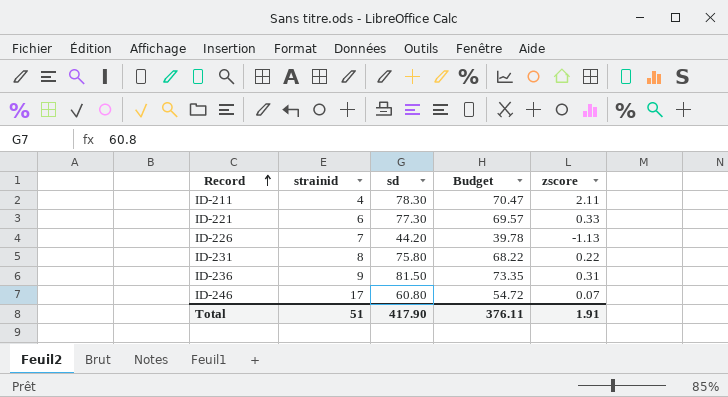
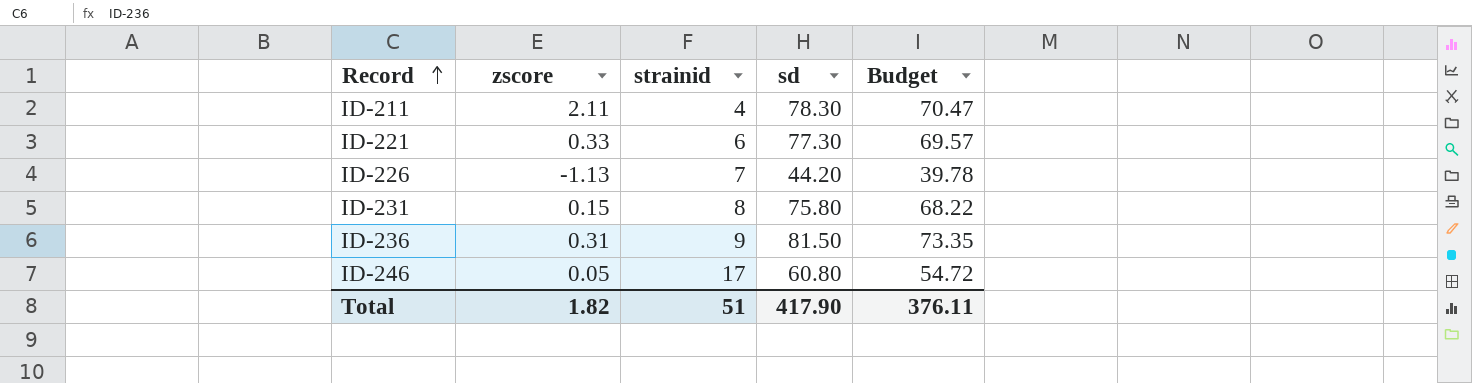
column zscore | position: 5 -> 2
ID-231 | zscore: 0.22 -> 0.15
ID-246 | zscore: 0.07 -> 0.05
Total | zscore: 1.91 -> 1.82

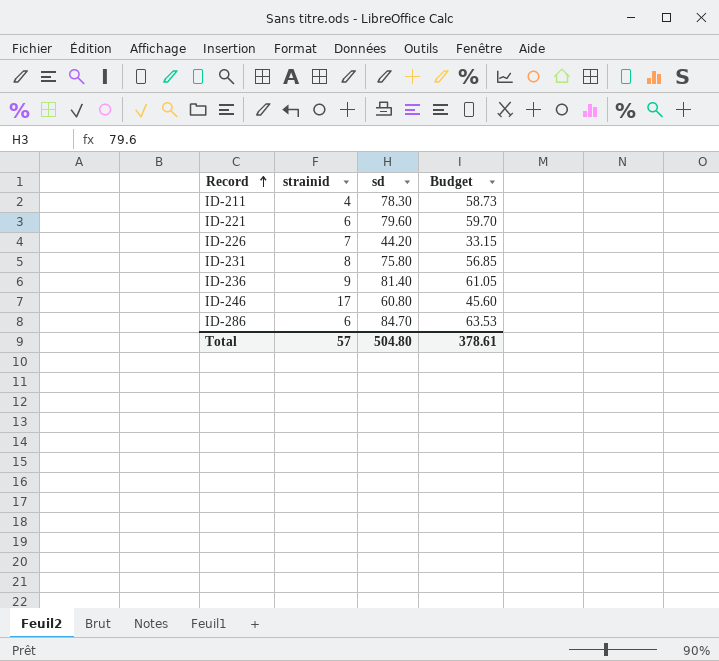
column zscore | position: 2 -> none
column Budget | formula: [sd] * 0.9 -> [sd] * 0.75
ID-221 | sd: 77.30 -> 79.60
ID-236 | sd: 81.50 -> 81.40
row ID-286: none -> 6 | 84.70 | 63.53
Total | strainid: 51 -> 57
Total | sd: 417.90 -> 504.80
Total | Budget: 376.11 -> 378.61

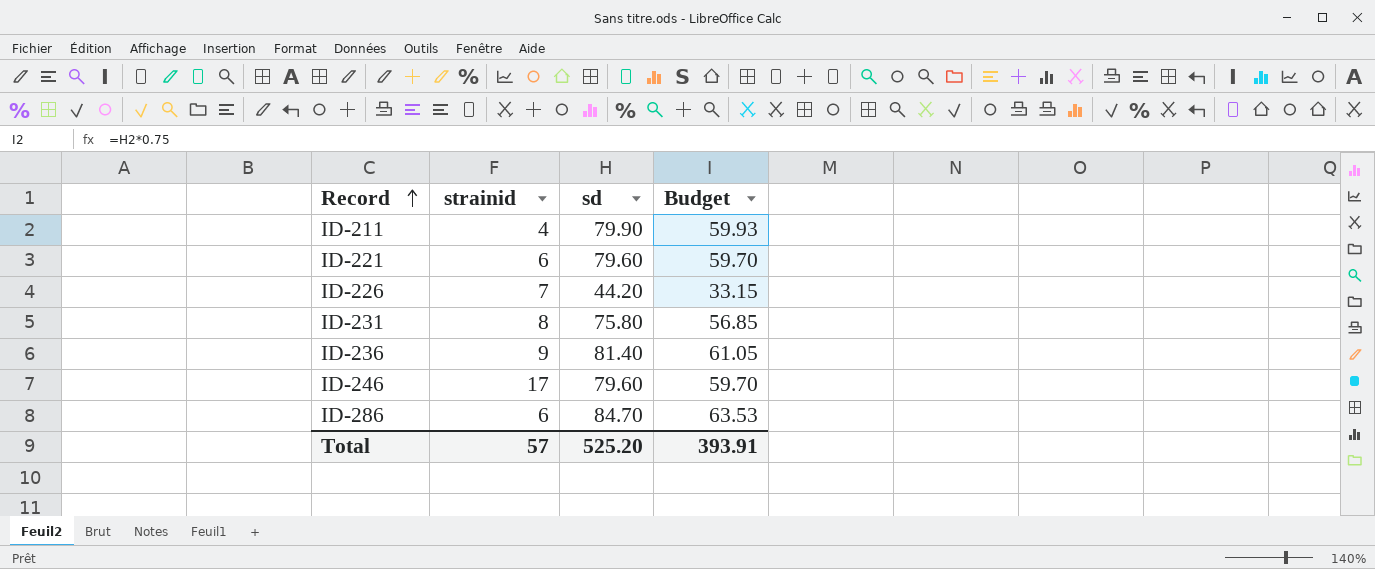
ID-211 | sd: 78.30 -> 79.90
ID-211 | Budget: 58.73 -> 59.93
ID-246 | sd: 60.80 -> 79.60
ID-246 | Budget: 45.60 -> 59.70
Total | sd: 504.80 -> 525.20
Total | Budget: 378.61 -> 393.91

